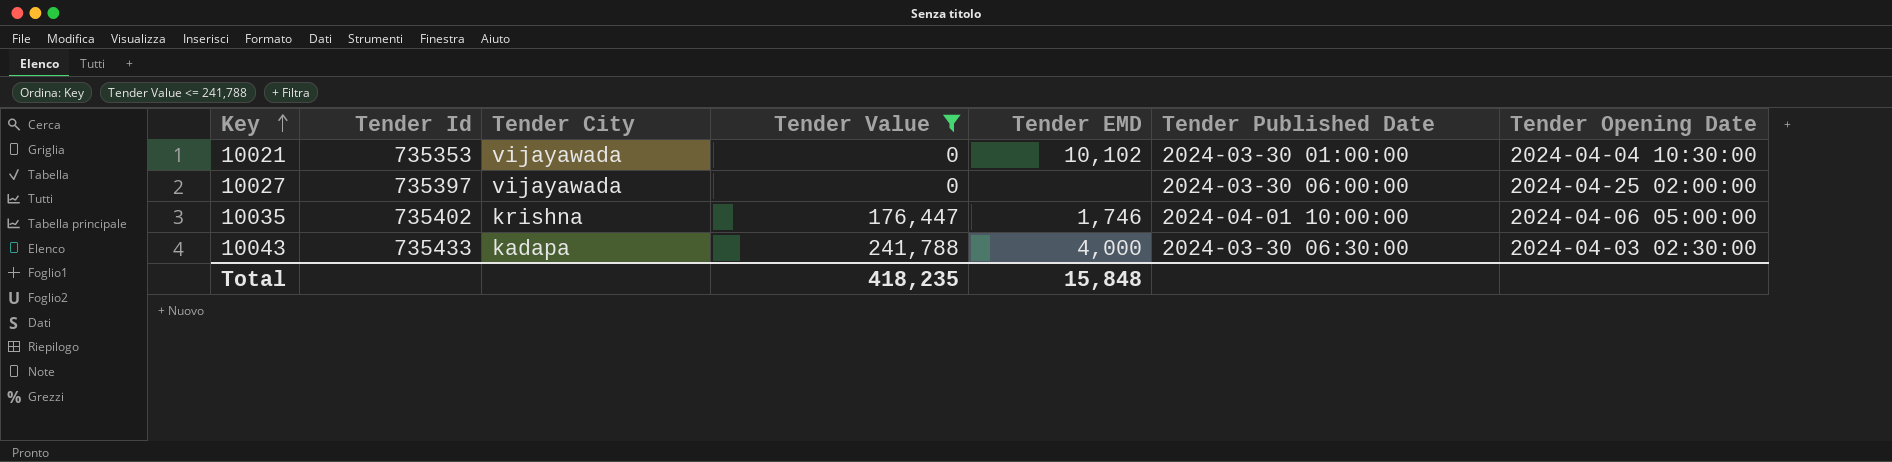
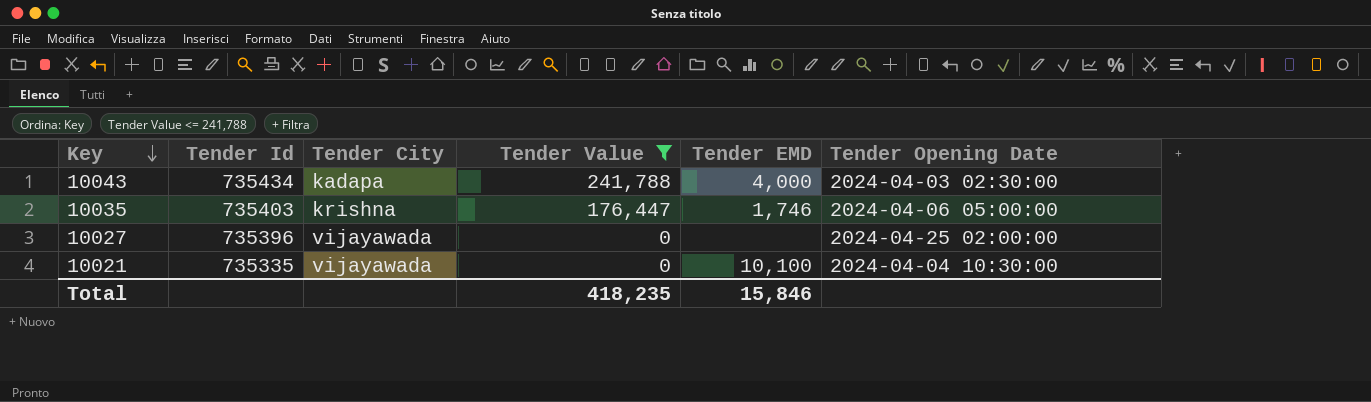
row order: Key ascending -> Key descending
column Tender Published Date | position: 6 -> none
10043 | Tender Id: 735433 -> 735434
10035 | Tender Id: 735402 -> 735403
10027 | Tender Id: 735397 -> 735396
10021 | Tender Id: 735353 -> 735335
10021 | Tender EMD: 10,102 -> 10,100
Total | Tender EMD: 15,848 -> 15,846

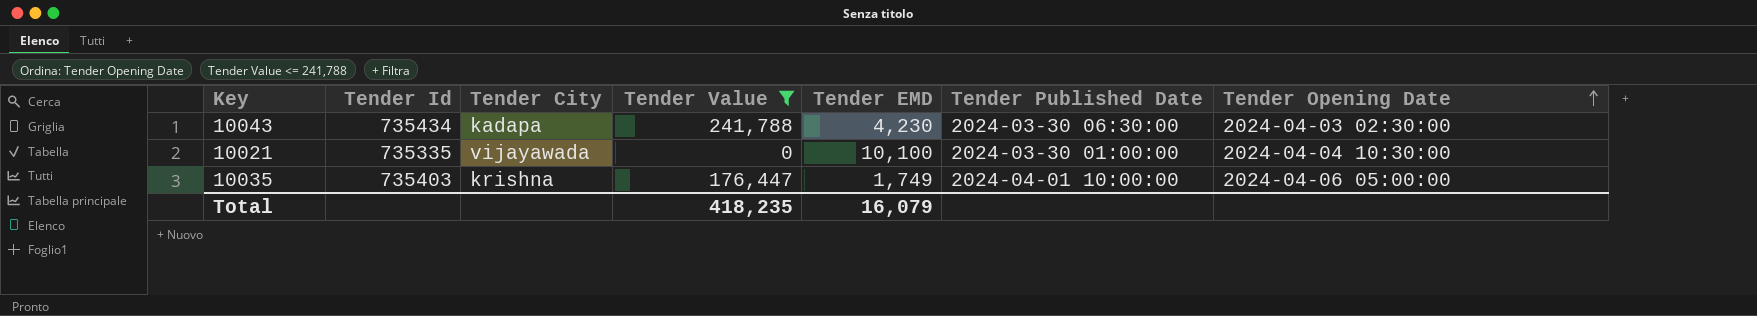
row order: Key descending -> Tender Opening Date ascending
column Tender Published Date | position: none -> 6
row 10027: 735396 | vijayawada | 0 | none | 2024-04-25 02:00:00 -> none
10043 | Tender EMD: 4,000 -> 4,230
10035 | Tender EMD: 1,746 -> 1,749
Total | Tender EMD: 15,846 -> 16,079

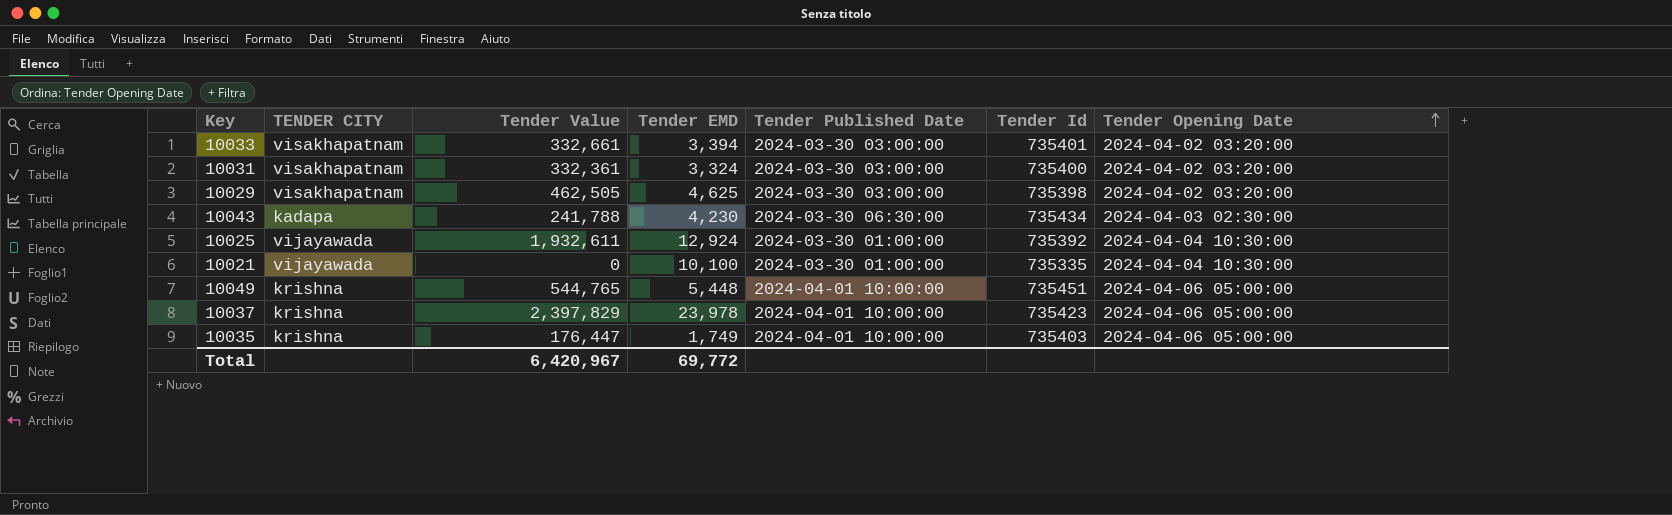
filter: Tender Value <= 241,788 -> none
column name: Tender City -> TENDER CITY
column Tender Id | position: 2 -> 6
Total | Tender Value: 418,235 -> 6,420,967
Total | Tender EMD: 16,079 -> 69,772

